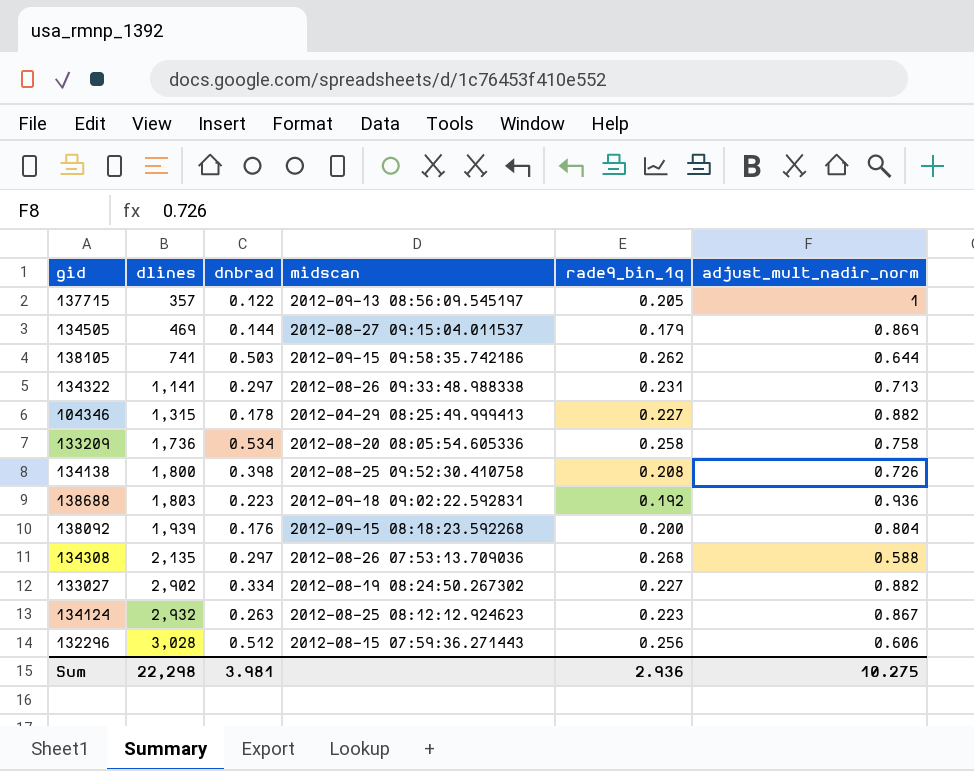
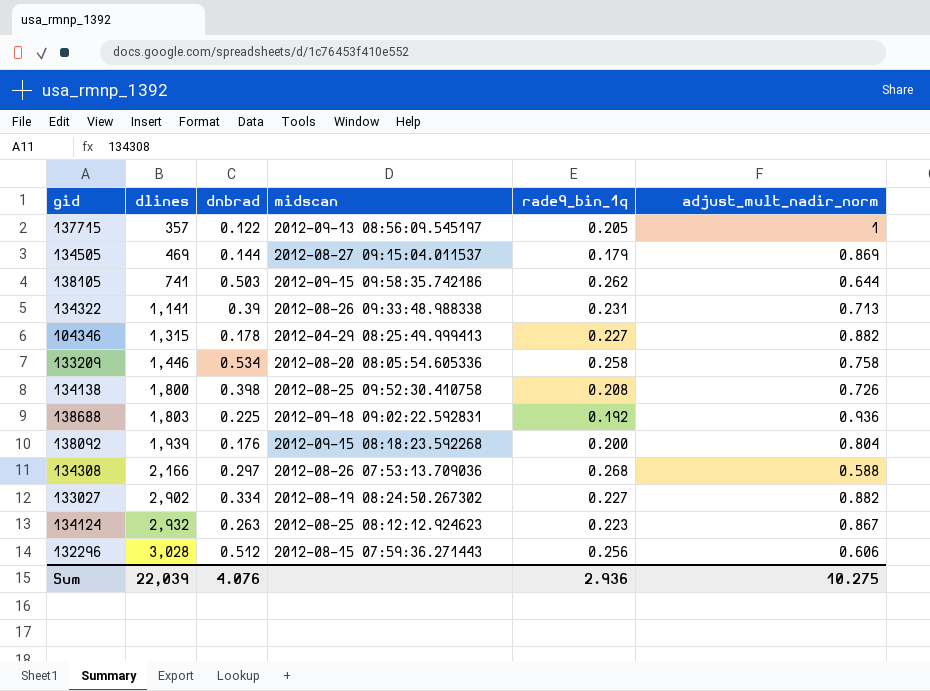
134322 | dnbrad: 0.297 -> 0.39
133209 | dlines: 1,736 -> 1,446
138688 | dnbrad: 0.223 -> 0.225
134308 | dlines: 2,135 -> 2,166
Sum | dlines: 22,298 -> 22,039
Sum | dnbrad: 3.981 -> 4.076

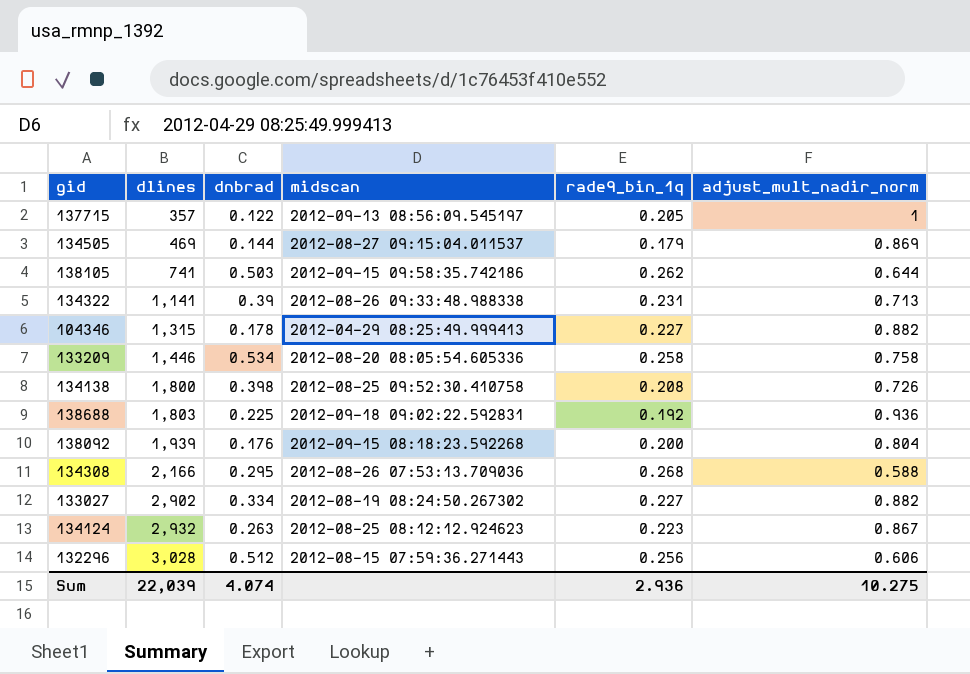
134308 | dnbrad: 0.297 -> 0.295
Sum | dnbrad: 4.076 -> 4.074

